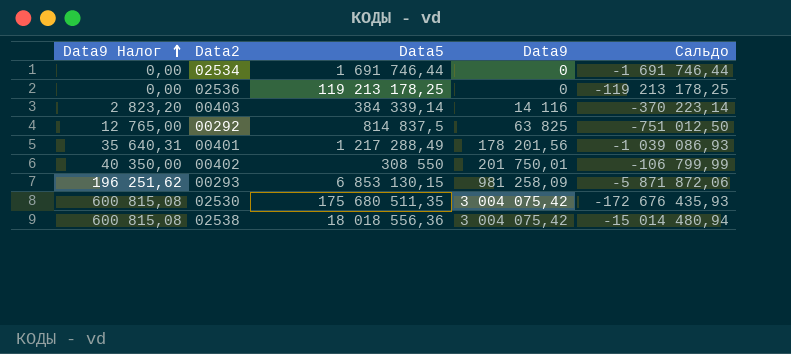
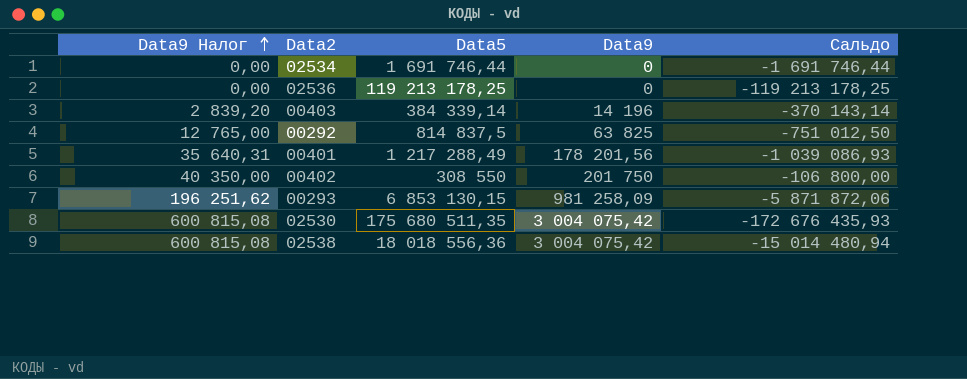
00403 | Data9 Налог: 2 823,20 -> 2 839,20
00403 | Data9: 14 116 -> 14 196
00403 | Сальдо: -370 223,14 -> -370 143,14
00402 | Data9: 201 750,01 -> 201 750
00402 | Сальдо: -106 799,99 -> -106 800,00

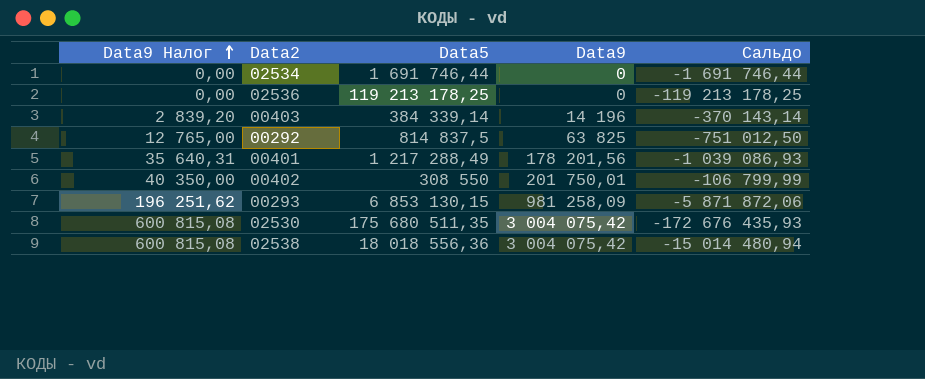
00402 | Data9: 201 750 -> 201 750,01
00402 | Сальдо: -106 800,00 -> -106 799,99

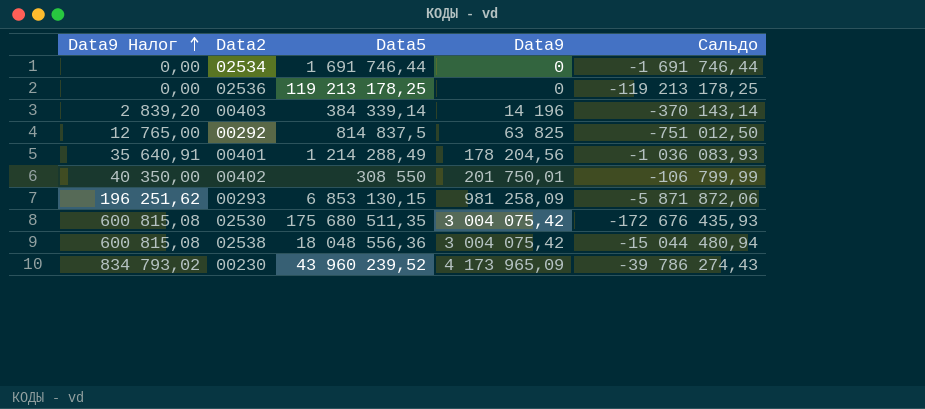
00401 | Data9 Налог: 35 640,31 -> 35 640,91
00401 | Data5: 1 217 288,49 -> 1 214 288,49
00401 | Data9: 178 201,56 -> 178 204,56
00401 | Сальдо: -1 039 086,93 -> -1 036 083,93
02538 | Data5: 18 018 556,36 -> 18 048 556,36
02538 | Сальдо: -15 014 480,94 -> -15 044 480,94
row 00230: none -> 834 793,02 | 43 960 239,52 | 4 173 965,09 | -39 786 274,43

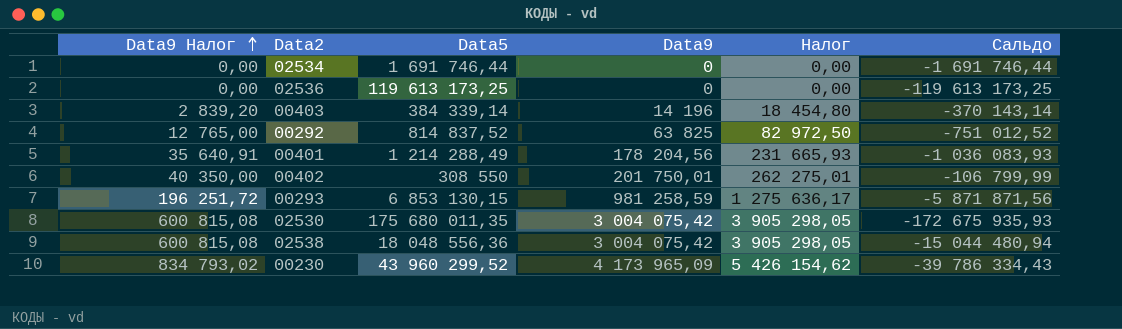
column Налог | formula: none -> [Data9] * 1,3
02536 | Data5: 119 213 178,25 -> 119 613 173,25
02536 | Сальдо: -119 213 178,25 -> -119 613 173,25
00292 | Data5: 814 837,5 -> 814 837,52
00292 | Сальдо: -751 012,50 -> -751 012,52
00293 | Data9 Налог: 196 251,62 -> 196 251,72
00293 | Data9: 981 258,09 -> 981 258,59
00293 | Сальдо: -5 871 872,06 -> -5 871 871,56
02530 | Data5: 175 680 511,35 -> 175 680 011,35
02530 | Сальдо: -172 676 435,93 -> -172 675 935,93
00230 | Data5: 43 960 239,52 -> 43 960 299,52
00230 | Сальдо: -39 786 274,43 -> -39 786 334,43

